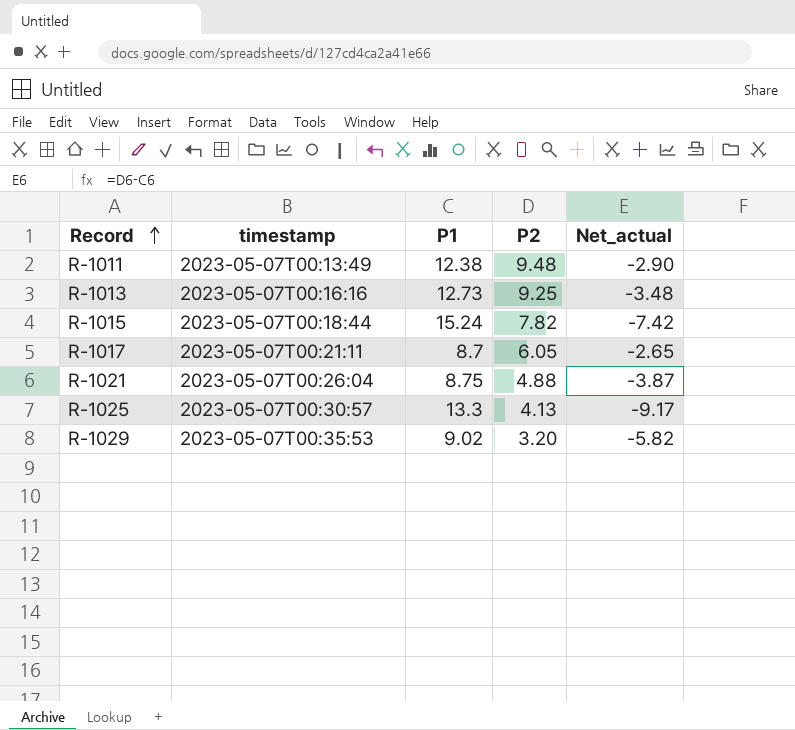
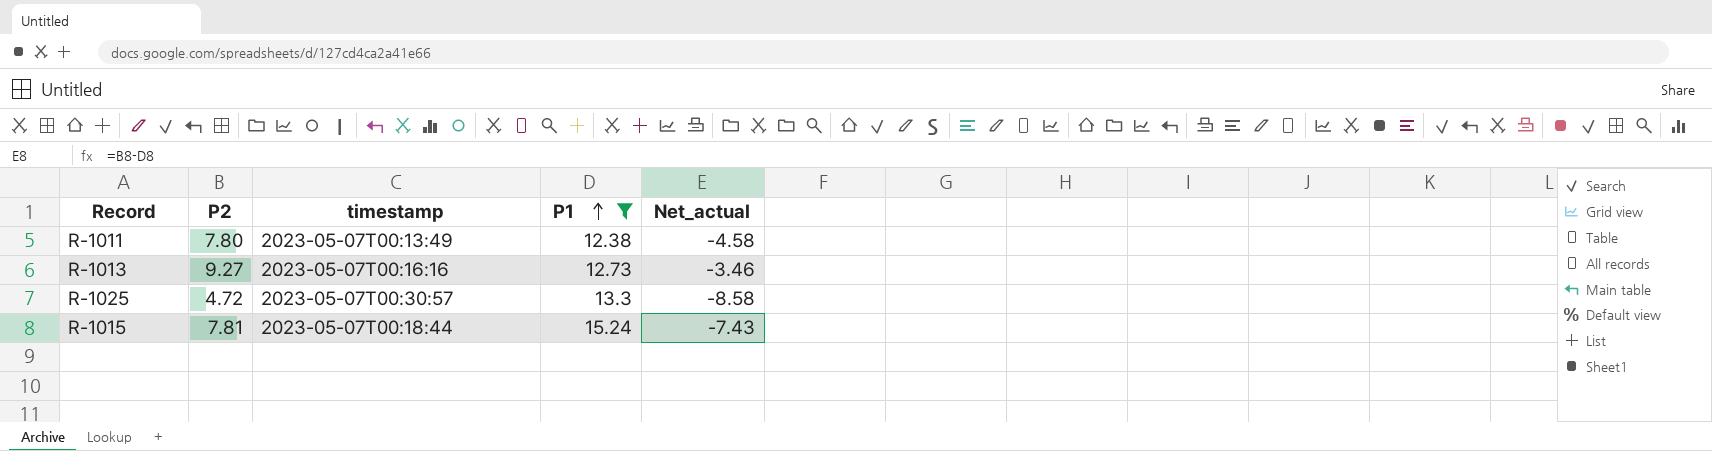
filter: none -> P1 >= 12.38
row order: Record ascending -> P1 ascending
column P2 | position: 4 -> 2
R-1011 | P2: 9.48 -> 7.80
R-1011 | Net_actual: -2.90 -> -4.58
R-1013 | P2: 9.25 -> 9.27
R-1013 | Net_actual: -3.48 -> -3.46
R-1025 | P2: 4.13 -> 4.72
R-1025 | Net_actual: -9.17 -> -8.58
R-1015 | P2: 7.82 -> 7.81
R-1015 | Net_actual: -7.42 -> -7.43

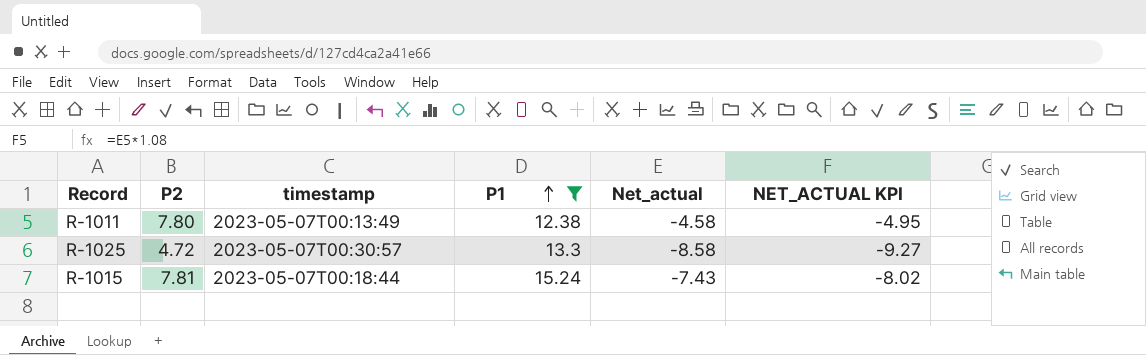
column NET_ACTUAL KPI | formula: none -> [Net_actual] * 1.08
row R-1013: 9.27 | 2023-05-07T00:16:16 | 12.73 | -3.46 -> none

